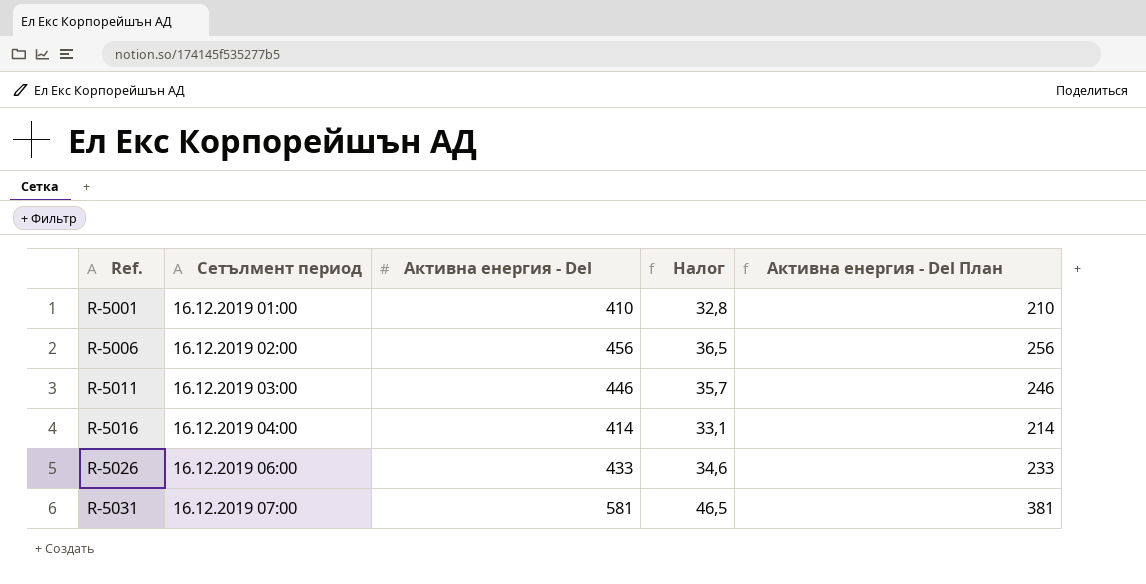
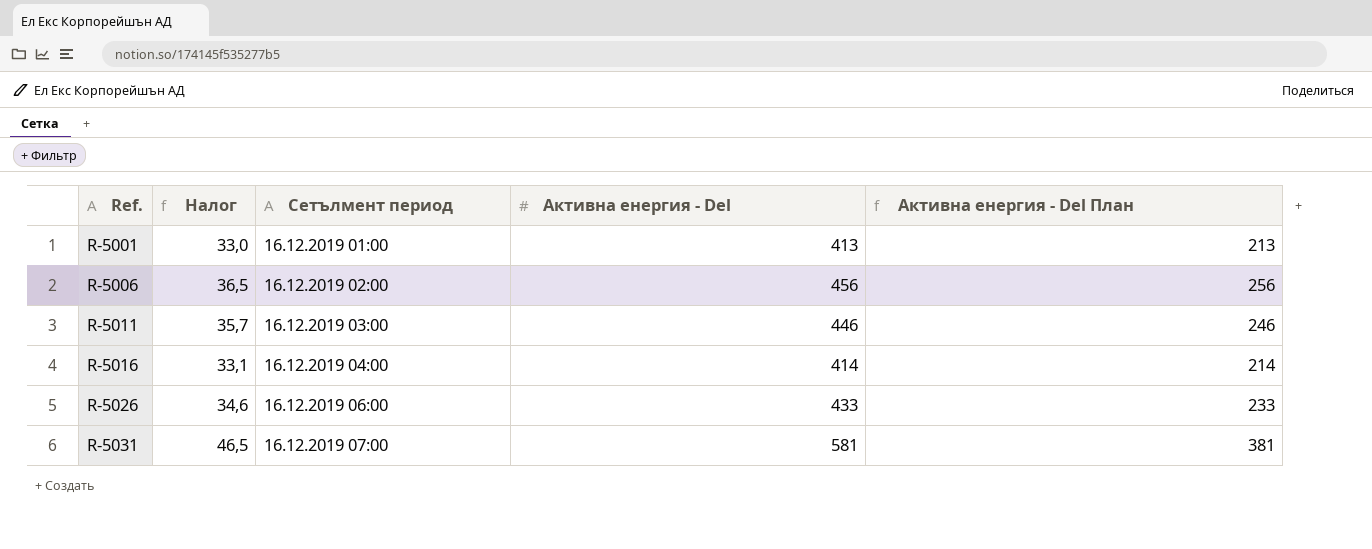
column Налог | position: 4 -> 2
R-5001 | Налог: 32,8 -> 33,0
R-5001 | Активна енергия - Del: 410 -> 413
R-5001 | Активна енергия - Del План: 210 -> 213

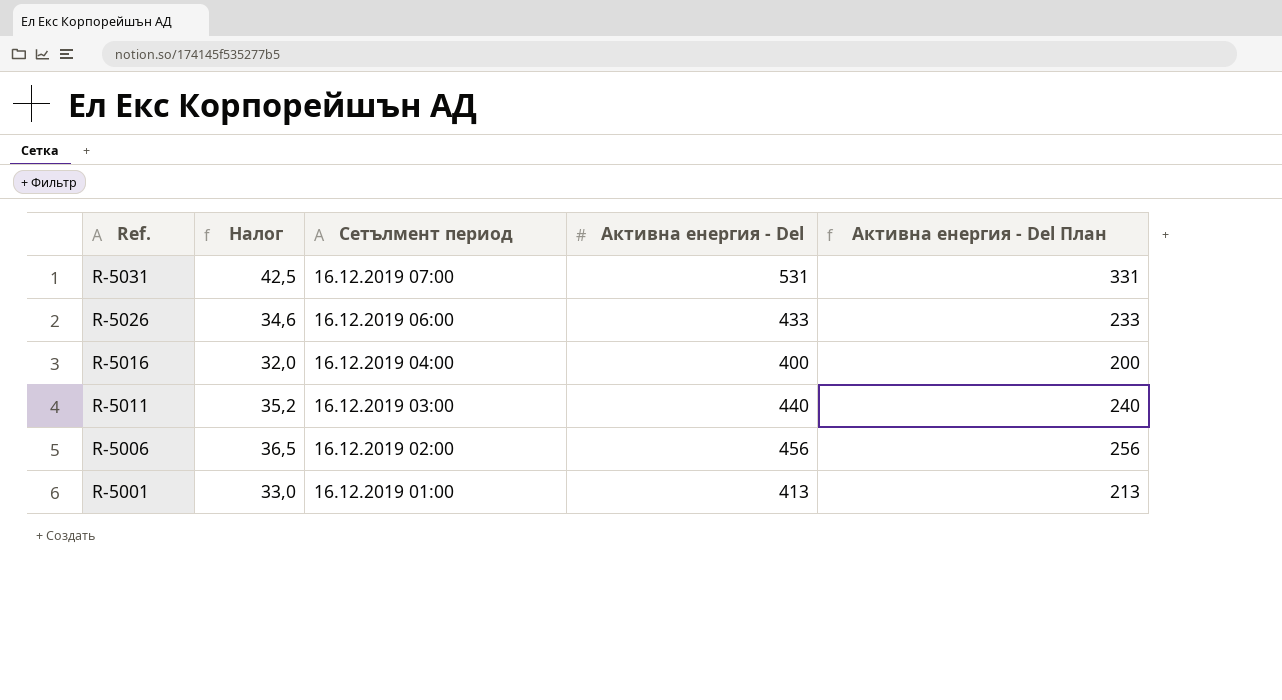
row order: Ref. ascending -> Ref. descending
R-5031 | Налог: 46,5 -> 42,5
R-5031 | Активна енергия - Del: 581 -> 531
R-5031 | Активна енергия - Del План: 381 -> 331
R-5016 | Налог: 33,1 -> 32,0
R-5016 | Активна енергия - Del: 414 -> 400
R-5016 | Активна енергия - Del План: 214 -> 200
R-5011 | Налог: 35,7 -> 35,2
R-5011 | Активна енергия - Del: 446 -> 440
R-5011 | Активна енергия - Del План: 246 -> 240

